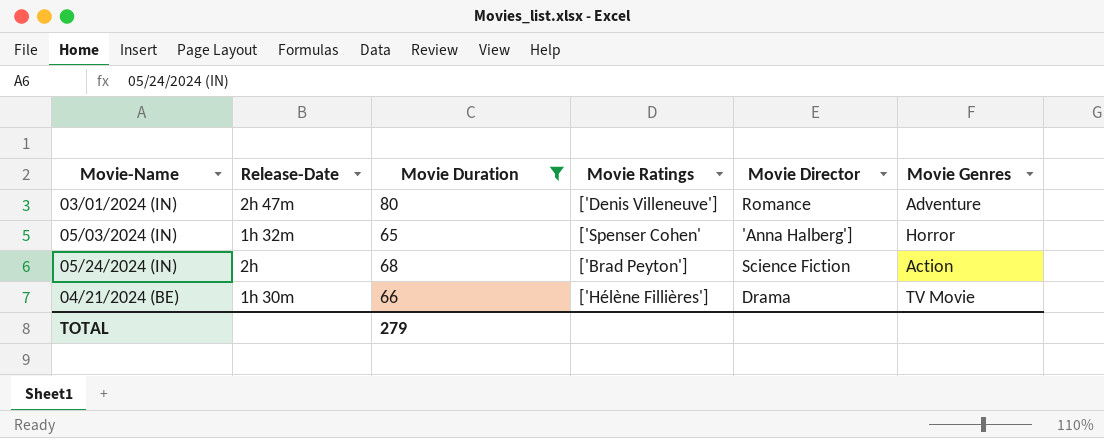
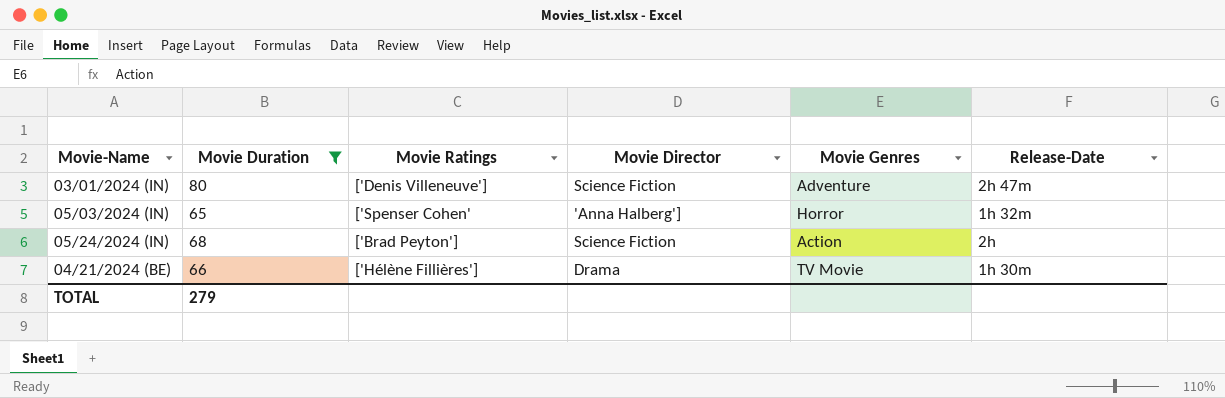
column Release-Date | position: 2 -> 6
03/01/2024 (IN) | Movie Director: Romance -> Science Fiction

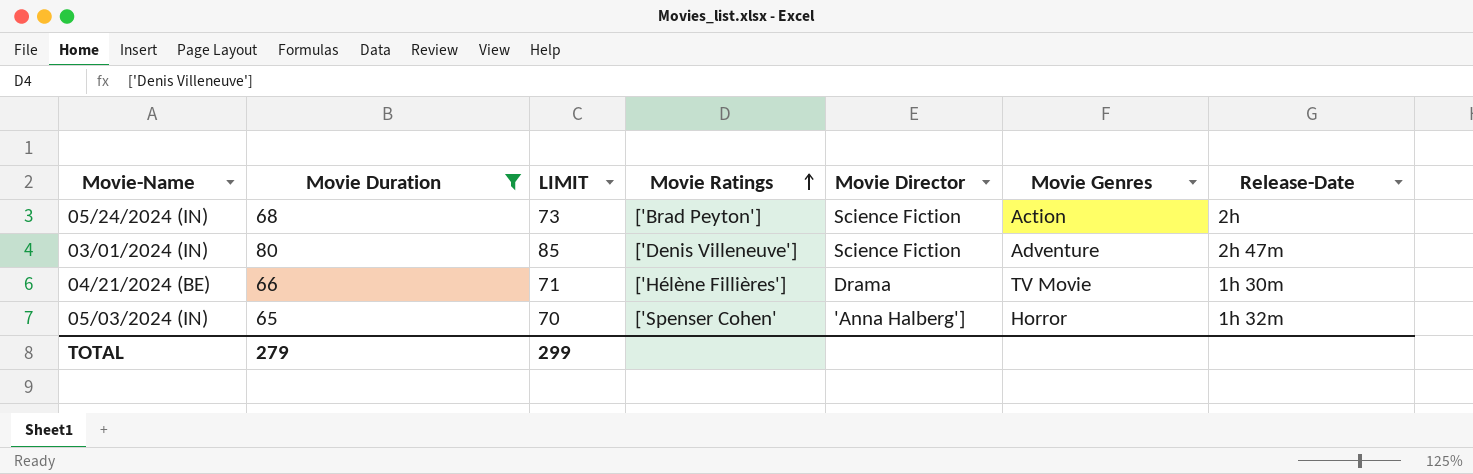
row order: none -> Movie Ratings ascending
column LIMIT | formula: none -> [Movie Duration] + 5

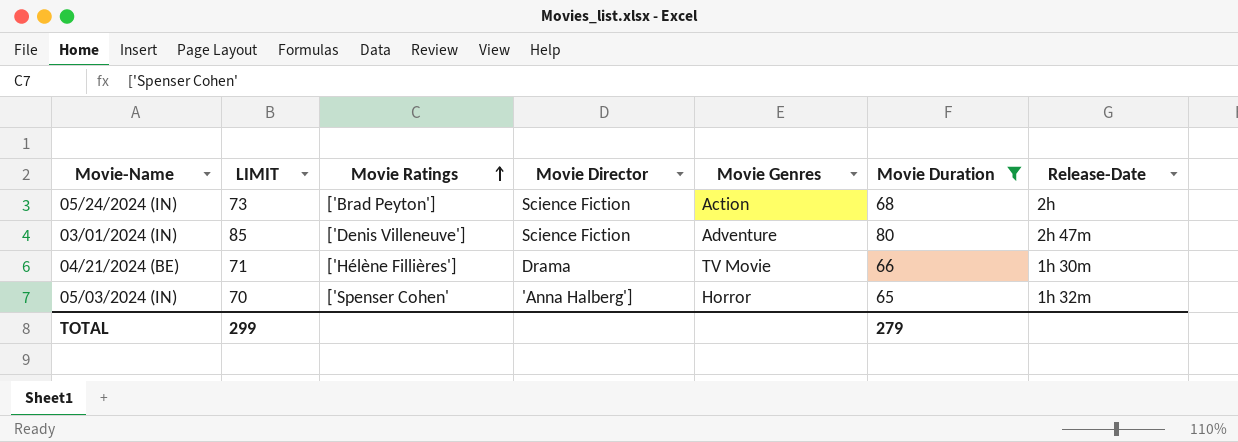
column Movie Duration | position: 2 -> 6

